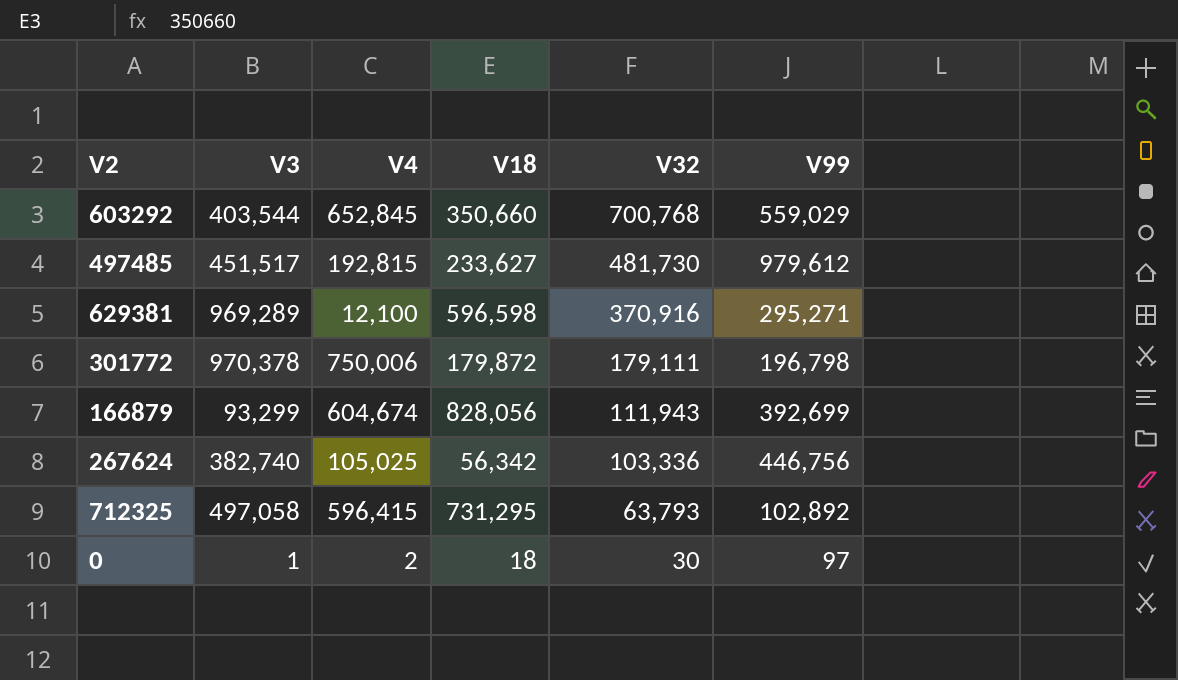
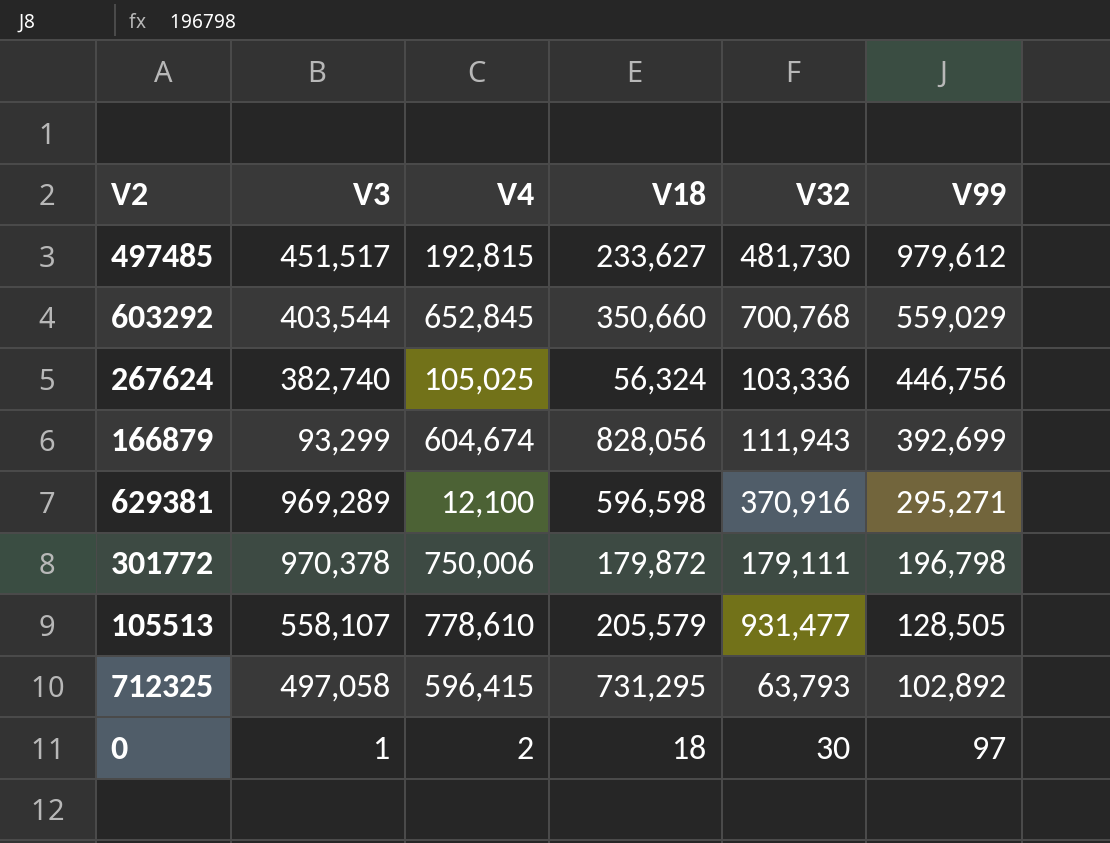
row order: V32 descending -> V99 descending
267624 | V18: 56,342 -> 56,324
row 105513: none -> 558,107 | 778,610 | 205,579 | 931,477 | 128,505

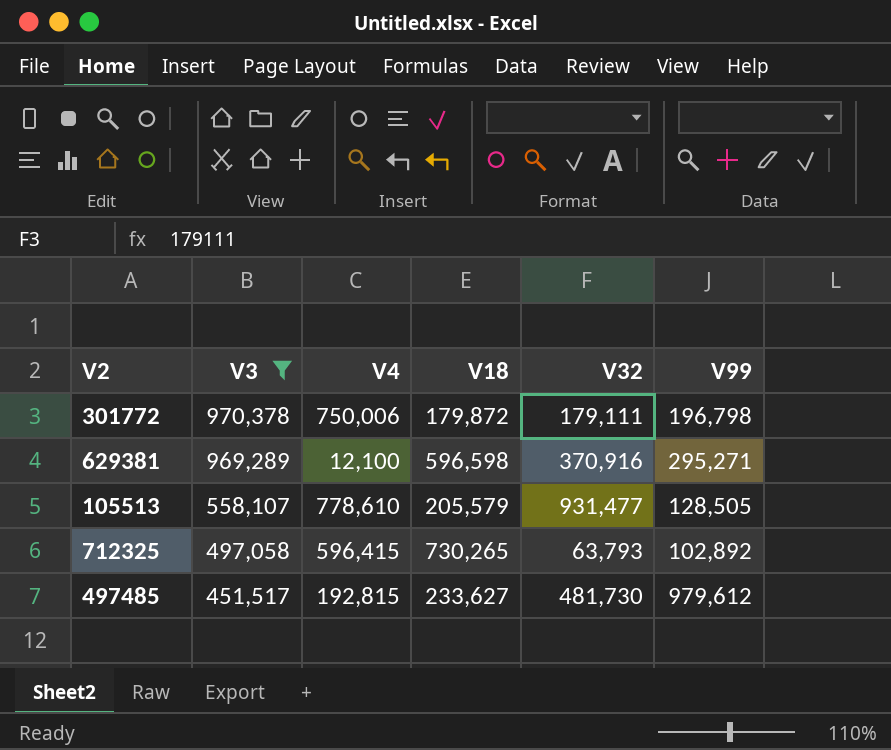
filter: none -> V3 >= 451,517
row order: V99 descending -> V3 descending
712325 | V18: 731,295 -> 730,265

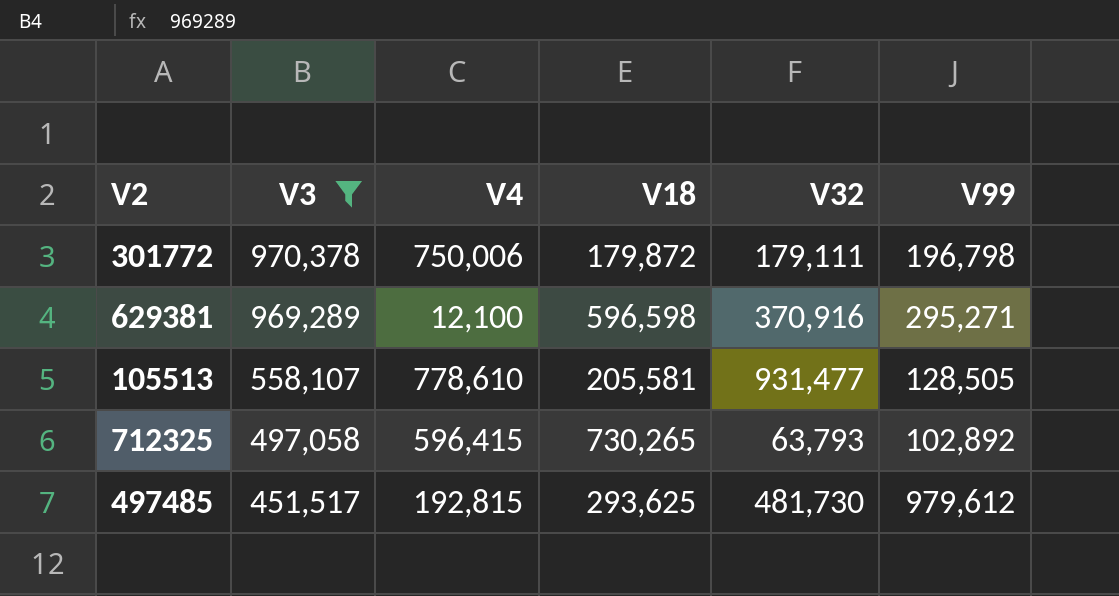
105513 | V18: 205,579 -> 205,581
497485 | V18: 233,627 -> 293,625

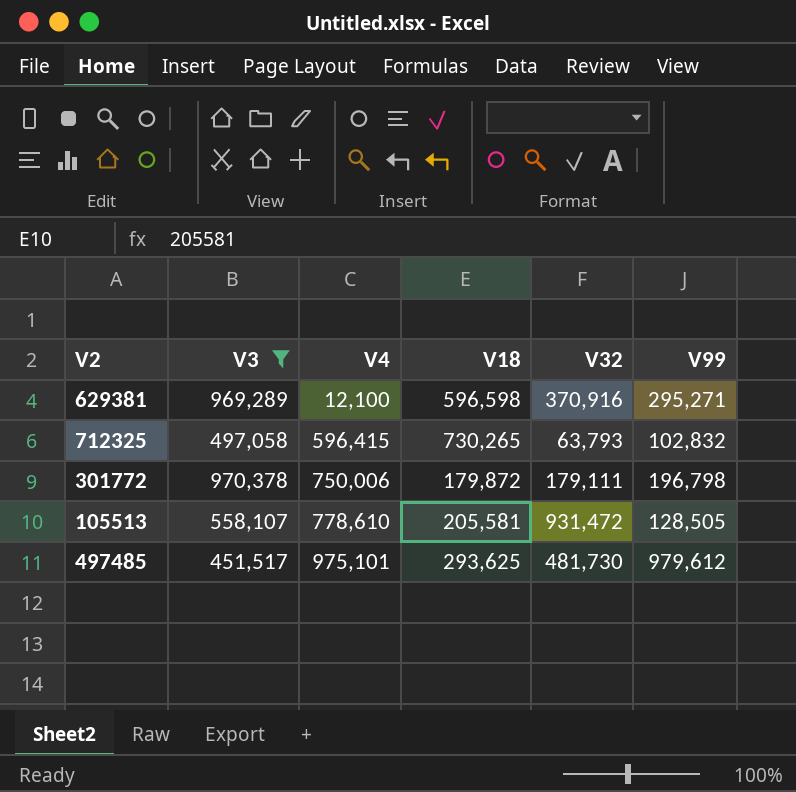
row order: V3 descending -> V4 ascending
712325 | V99: 102,892 -> 102,832
105513 | V32: 931,477 -> 931,472
497485 | V4: 192,815 -> 975,101

